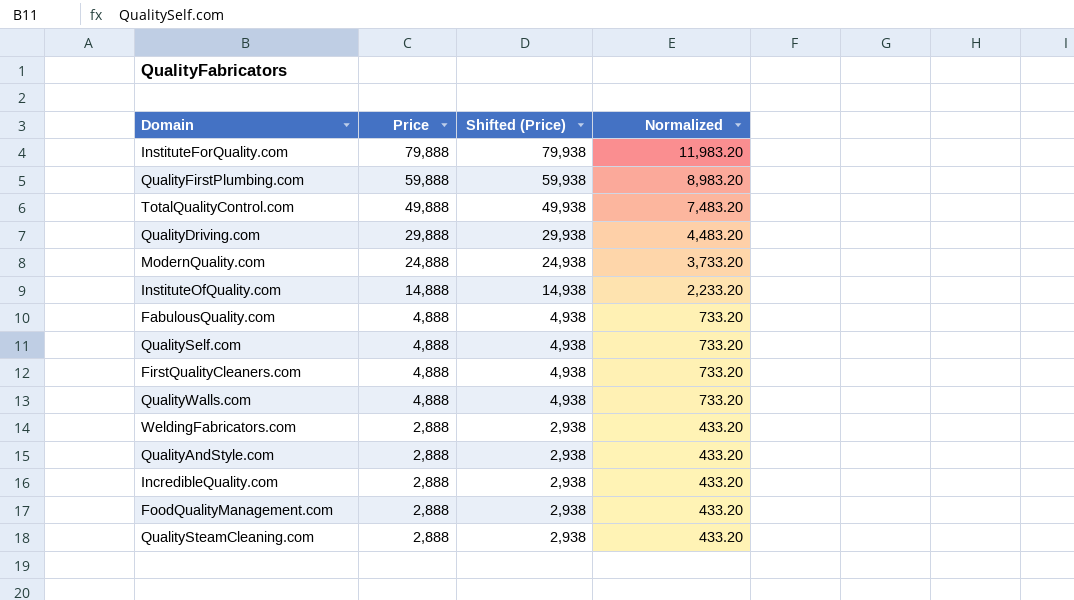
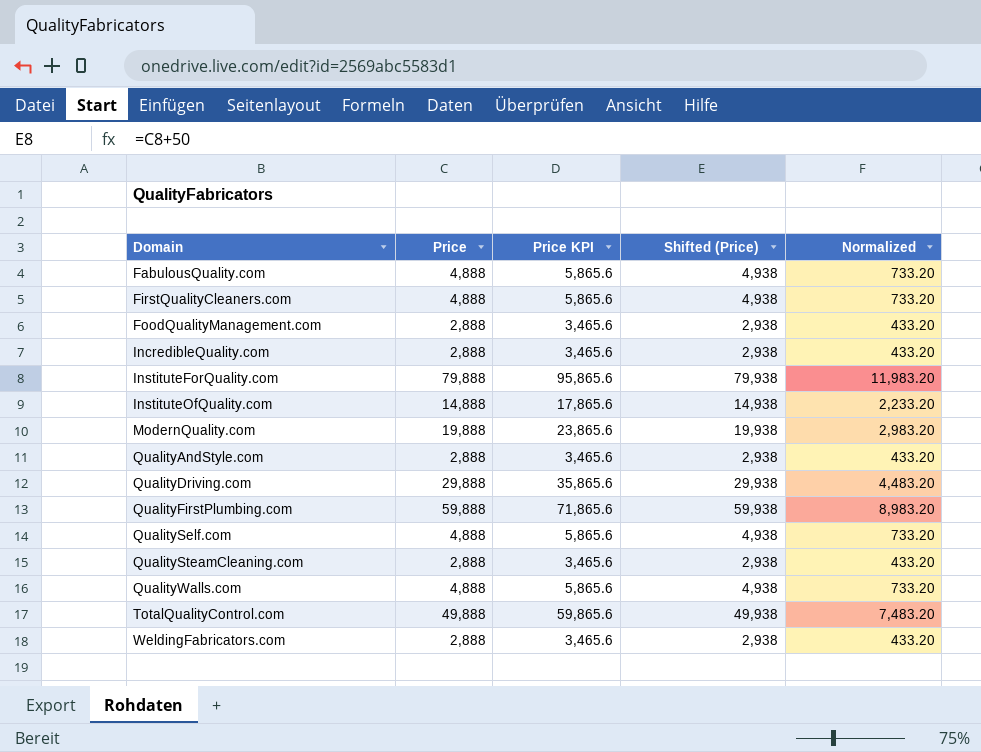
row order: Price descending -> Domain ascending
column Price KPI | formula: none -> [Price] * 1.2
ModernQuality.com | Price: 24,888 -> 19,888
ModernQuality.com | Shifted (Price): 24,938 -> 19,938
ModernQuality.com | Normalized: 3,733.20 -> 2,983.20

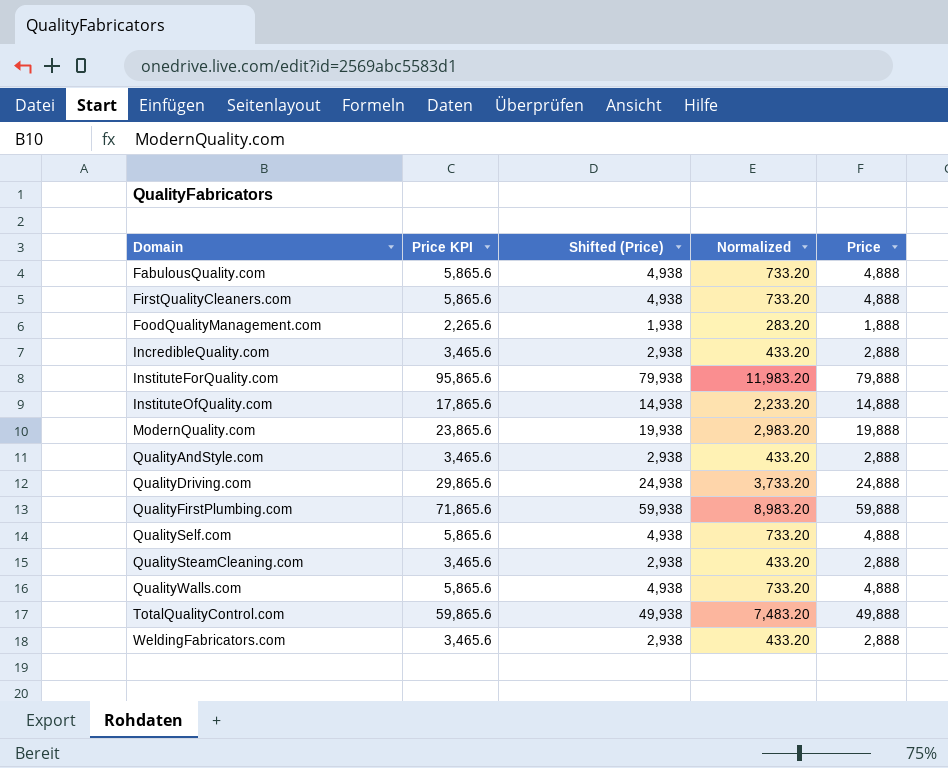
column Price | position: 2 -> 5
FoodQualityManagement.com | Price KPI: 3,465.6 -> 2,265.6
FoodQualityManagement.com | Shifted (Price): 2,938 -> 1,938
FoodQualityManagement.com | Normalized: 433.20 -> 283.20
FoodQualityManagement.com | Price: 2,888 -> 1,888
QualityDriving.com | Price KPI: 35,865.6 -> 29,865.6
QualityDriving.com | Shifted (Price): 29,938 -> 24,938
QualityDriving.com | Normalized: 4,483.20 -> 3,733.20
QualityDriving.com | Price: 29,888 -> 24,888

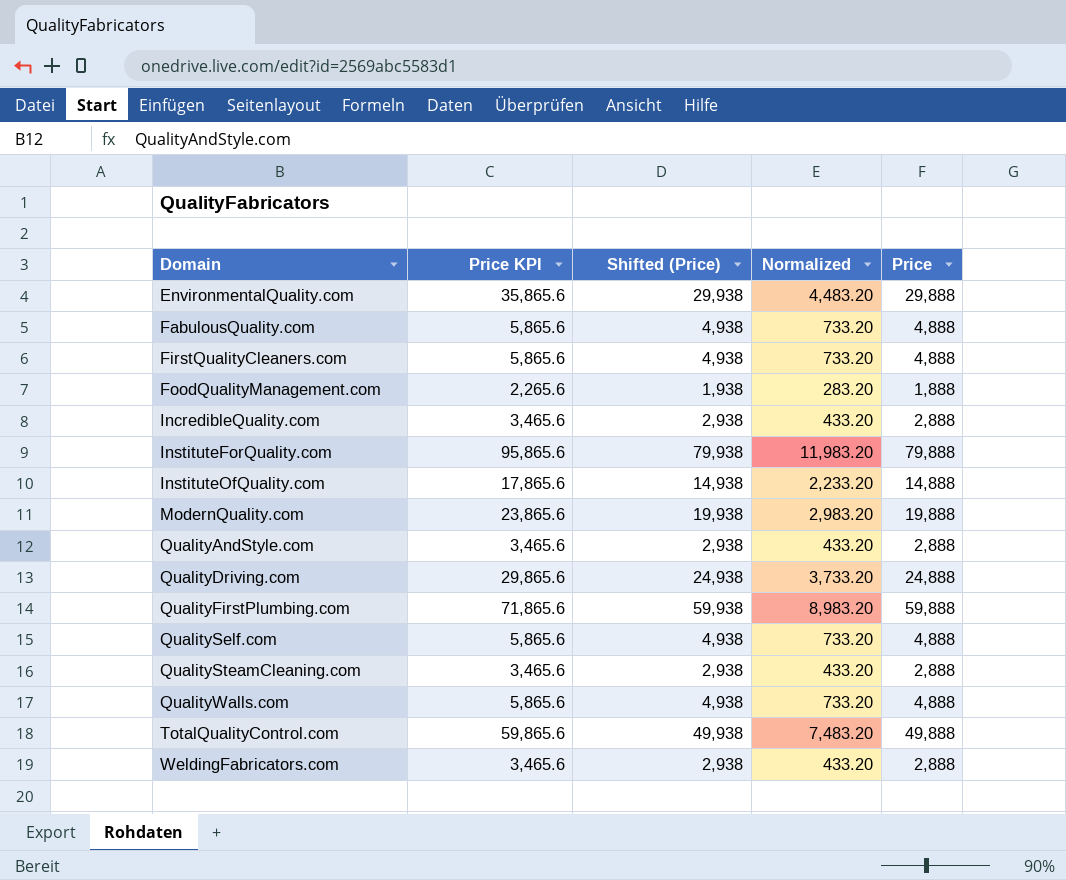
row EnvironmentalQuality.com: none -> 35,865.6 | 29,938 | 4,483.20 | 29,888

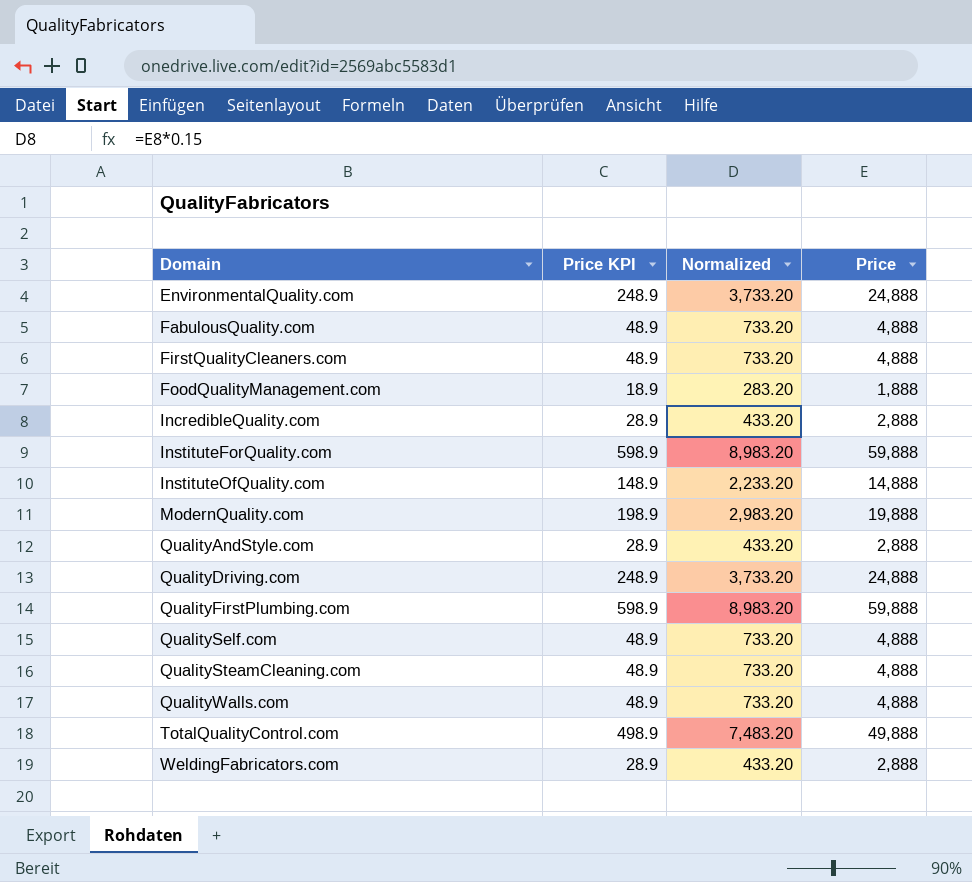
column Shifted (Price) | formula: [Price] + 50 -> none
column Price KPI | formula: [Price] * 1.2 -> [Price] * 0.01
EnvironmentalQuality.com | Normalized: 4,483.20 -> 3,733.20
EnvironmentalQuality.com | Price: 29,888 -> 24,888
InstituteForQuality.com | Normalized: 11,983.20 -> 8,983.20
InstituteForQuality.com | Price: 79,888 -> 59,888
QualitySteamCleaning.com | Normalized: 433.20 -> 733.20
QualitySteamCleaning.com | Price: 2,888 -> 4,888

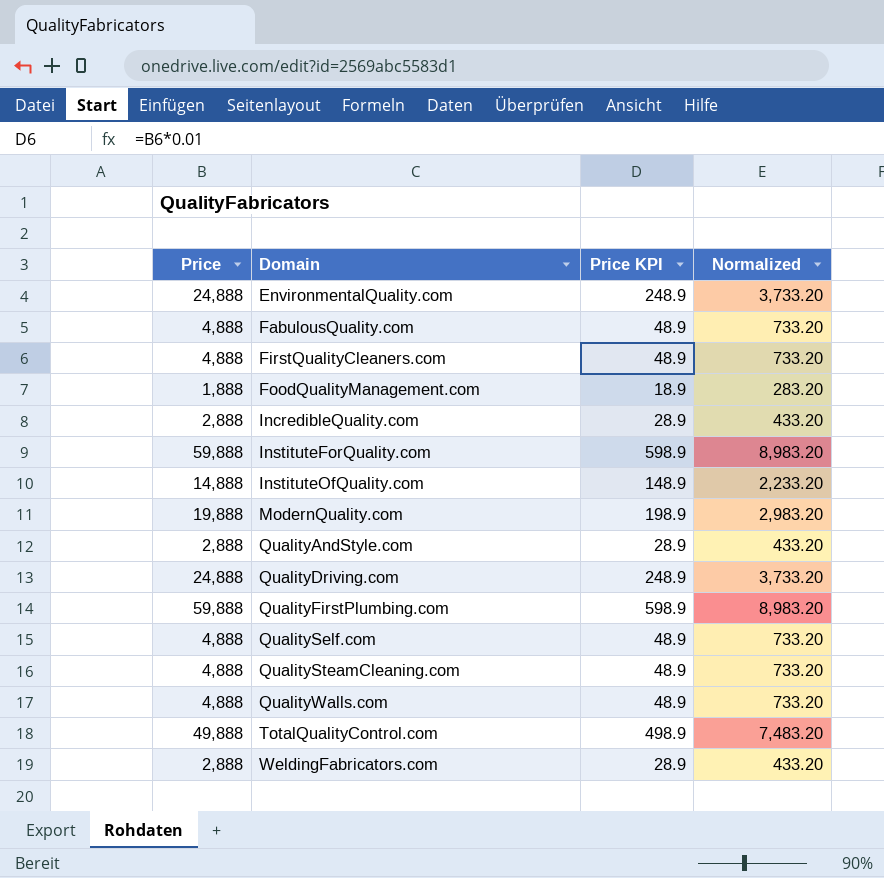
column Price | position: 4 -> 1

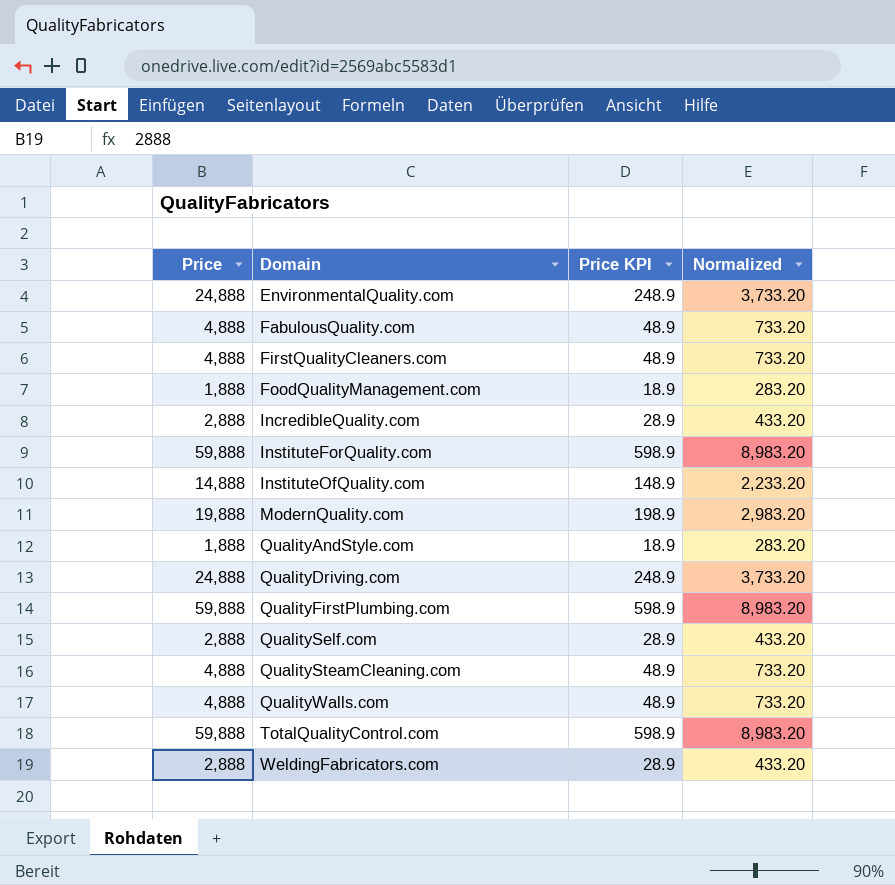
QualityAndStyle.com | Price: 2,888 -> 1,888
QualityAndStyle.com | Price KPI: 28.9 -> 18.9
QualityAndStyle.com | Normalized: 433.20 -> 283.20
QualitySelf.com | Price: 4,888 -> 2,888
QualitySelf.com | Price KPI: 48.9 -> 28.9
QualitySelf.com | Normalized: 733.20 -> 433.20
TotalQualityControl.com | Price: 49,888 -> 59,888
TotalQualityControl.com | Price KPI: 498.9 -> 598.9
TotalQualityControl.com | Normalized: 7,483.20 -> 8,983.20

